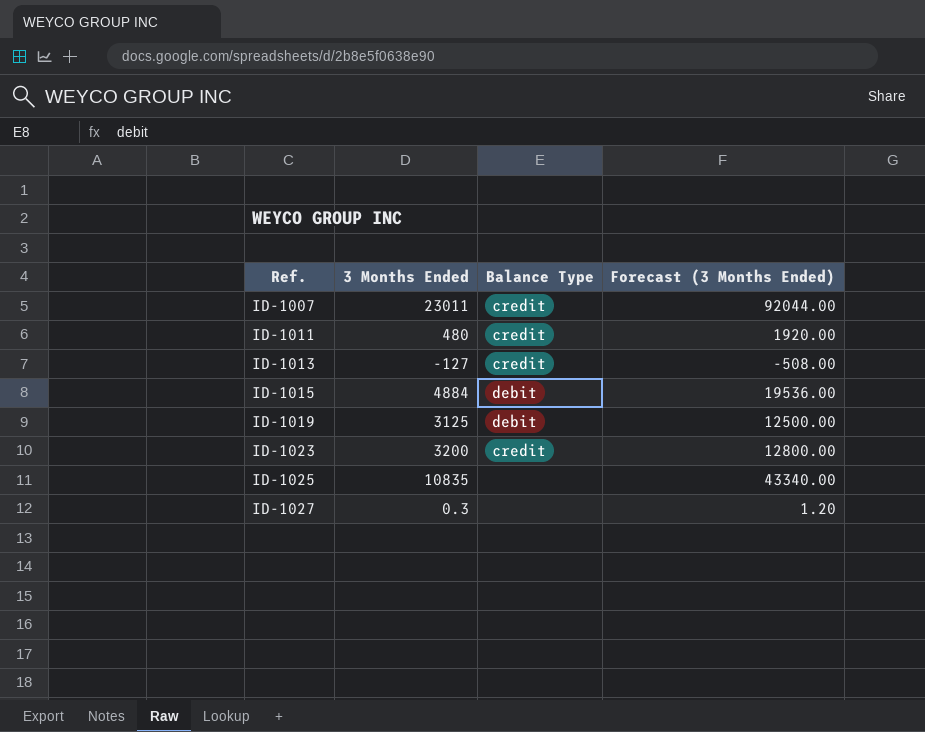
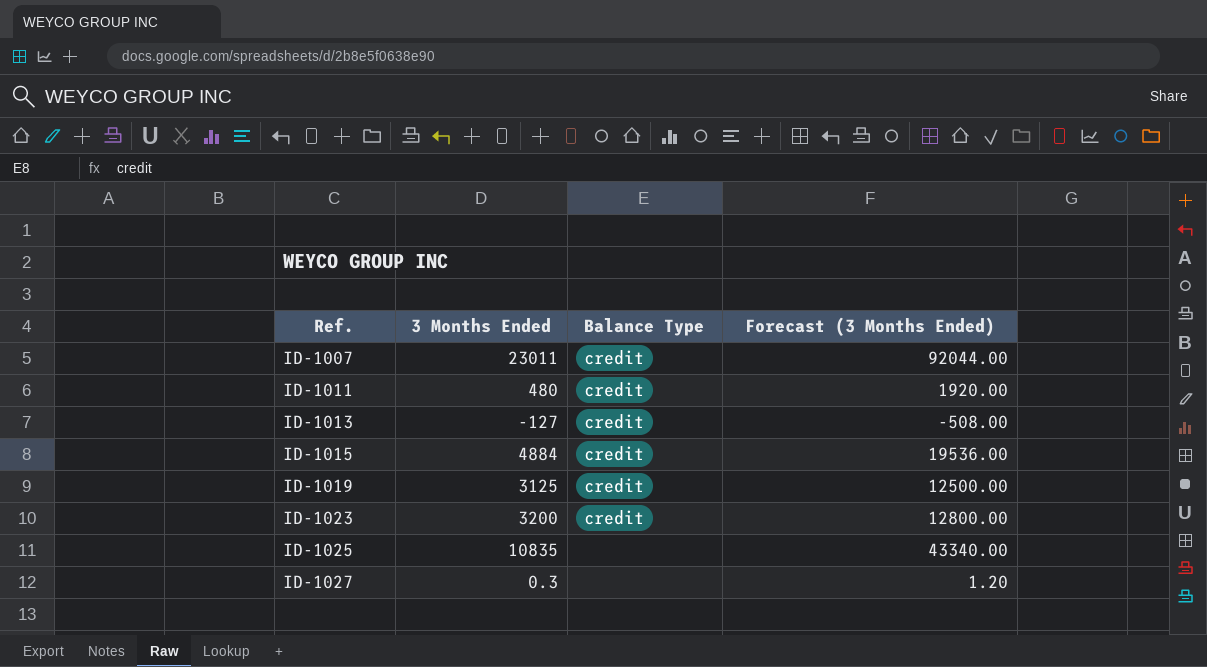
ID-1015 | Balance Type: debit -> credit
ID-1019 | Balance Type: debit -> credit

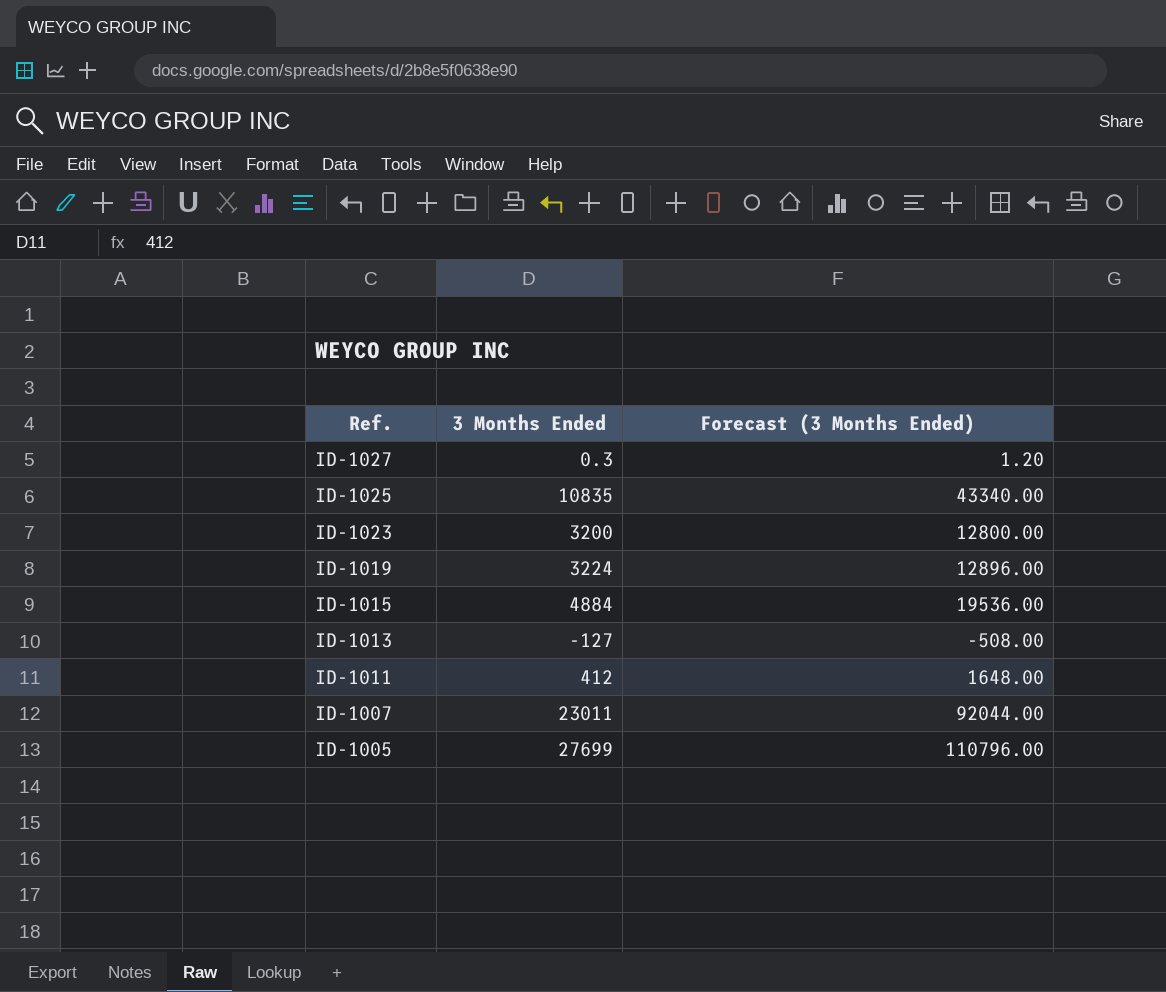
row order: Ref. ascending -> Ref. descending
column Balance Type | position: 3 -> none
ID-1019 | 3 Months Ended: 3125 -> 3224
ID-1019 | Forecast (3 Months Ended): 12500.00 -> 12896.00
ID-1011 | 3 Months Ended: 480 -> 412
ID-1011 | Forecast (3 Months Ended): 1920.00 -> 1648.00
row ID-1005: none -> 27699 | 110796.00

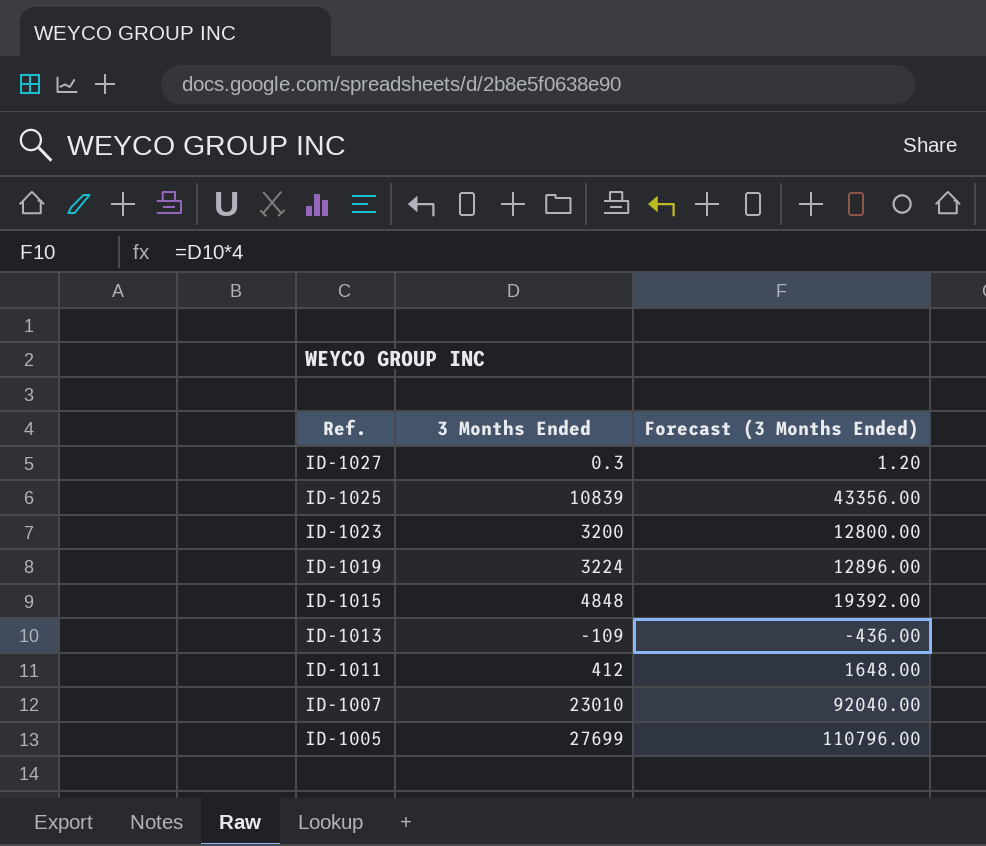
ID-1025 | 3 Months Ended: 10835 -> 10839
ID-1025 | Forecast (3 Months Ended): 43340.00 -> 43356.00
ID-1015 | 3 Months Ended: 4884 -> 4848
ID-1015 | Forecast (3 Months Ended): 19536.00 -> 19392.00
ID-1013 | 3 Months Ended: -127 -> -109
ID-1013 | Forecast (3 Months Ended): -508.00 -> -436.00
ID-1007 | 3 Months Ended: 23011 -> 23010
ID-1007 | Forecast (3 Months Ended): 92044.00 -> 92040.00

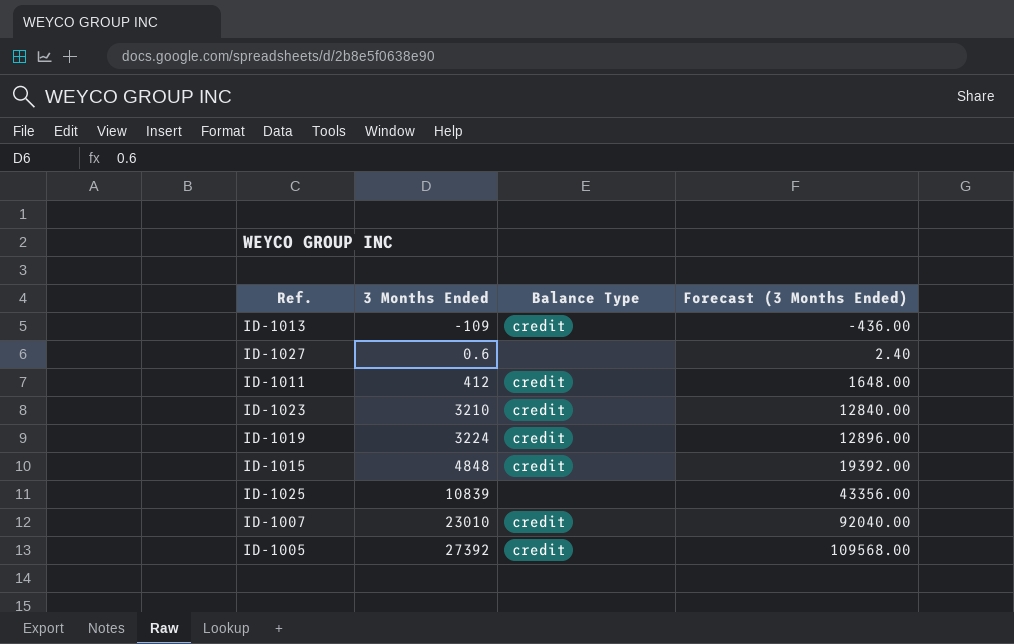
row order: Ref. descending -> 3 Months Ended ascending
column Balance Type | position: none -> 3
ID-1027 | 3 Months Ended: 0.3 -> 0.6
ID-1027 | Forecast (3 Months Ended): 1.20 -> 2.40
ID-1023 | 3 Months Ended: 3200 -> 3210
ID-1023 | Forecast (3 Months Ended): 12800.00 -> 12840.00
ID-1005 | 3 Months Ended: 27699 -> 27392
ID-1005 | Forecast (3 Months Ended): 110796.00 -> 109568.00

